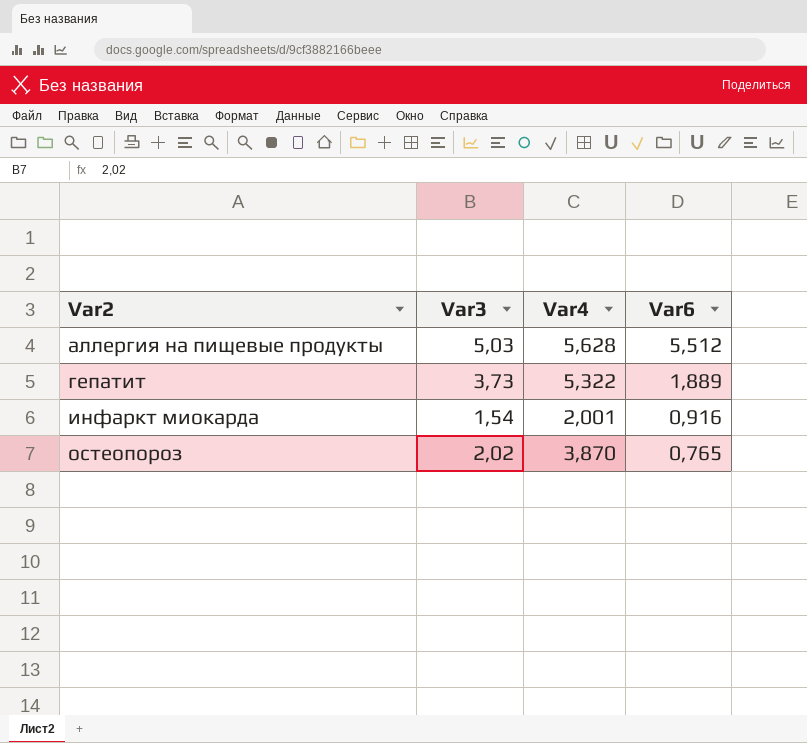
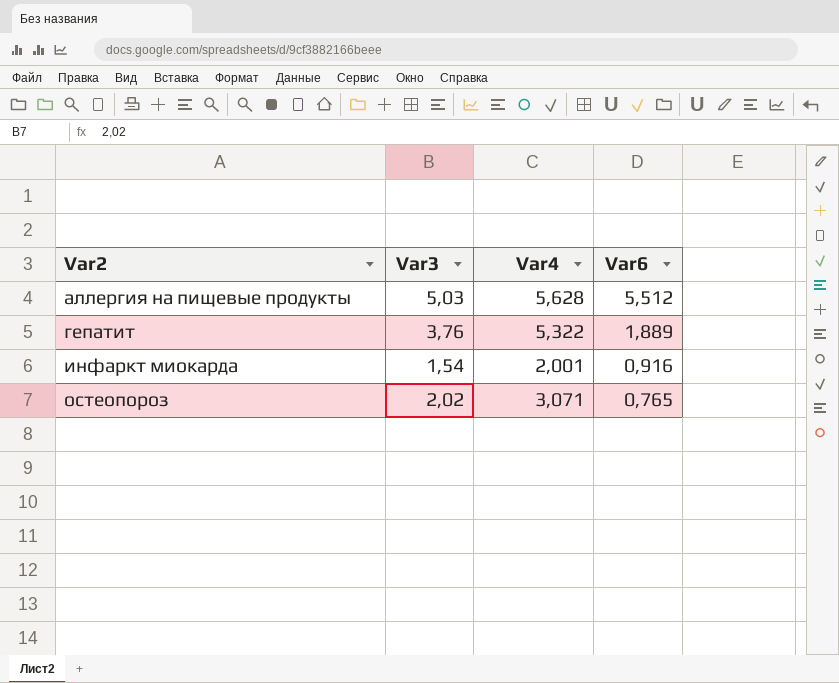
гепатит | Var3: 3,73 -> 3,76
остеопороз | Var4: 3,870 -> 3,071

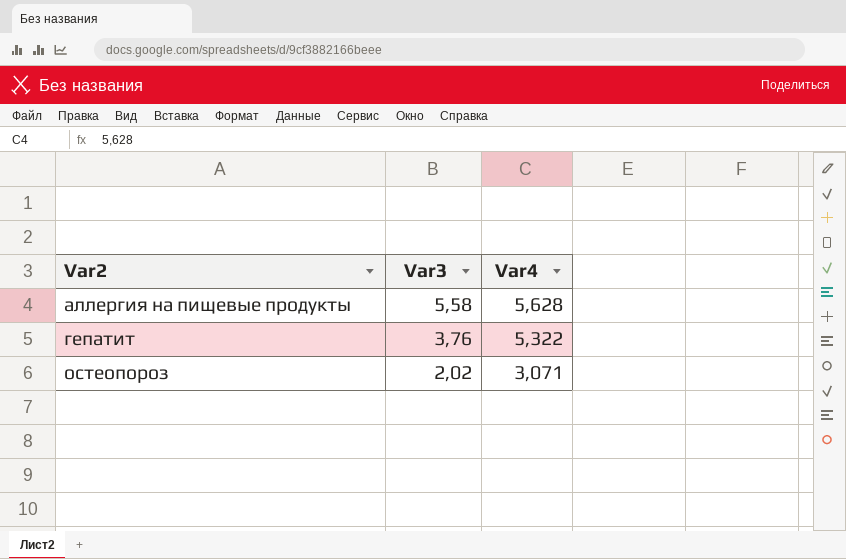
column Var6 | position: 4 -> none
row инфаркт миокарда: 1,54 | 2,001 | 0,916 -> none
аллергия на пищевые продукты | Var3: 5,03 -> 5,58

